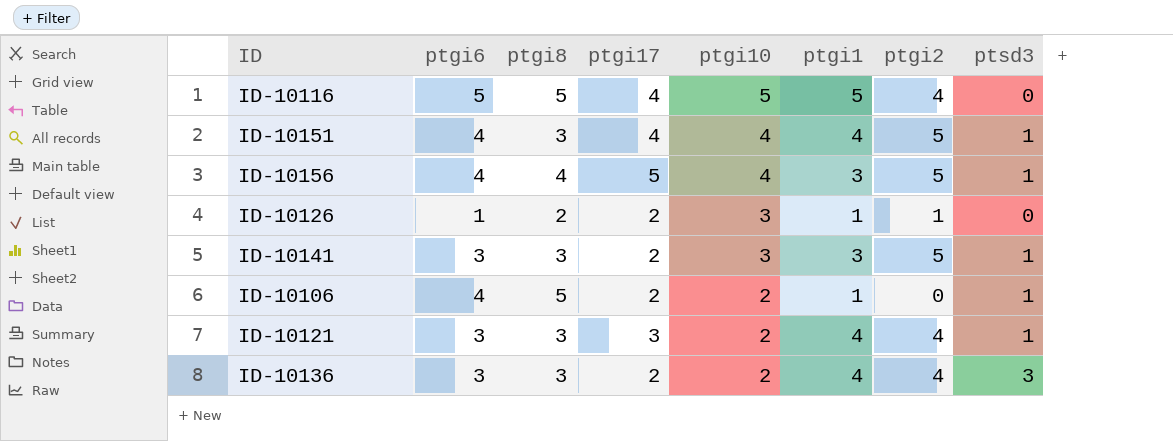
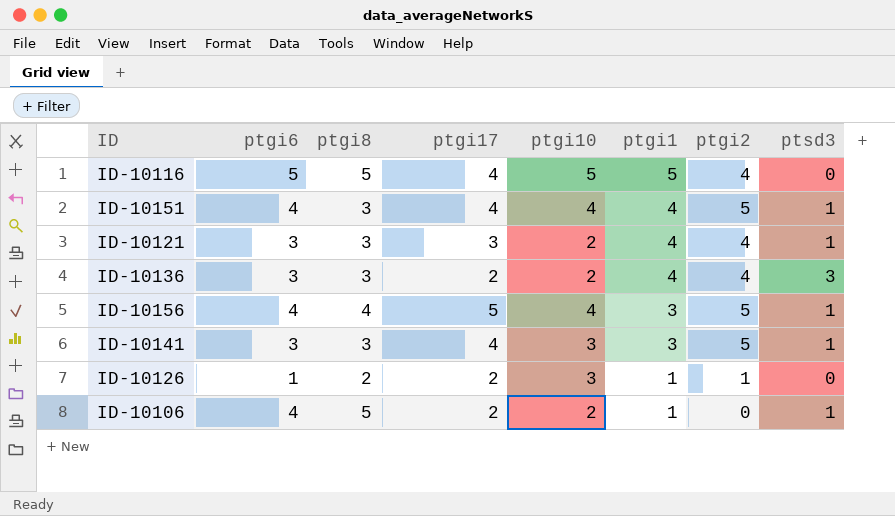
row order: ptgi10 descending -> ptgi1 descending
ID-10141 | ptgi17: 2 -> 4

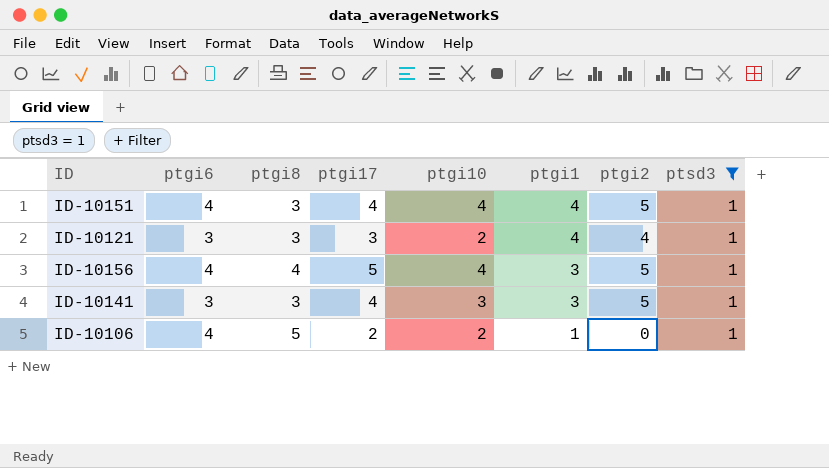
filter: none -> ptsd3 = 1

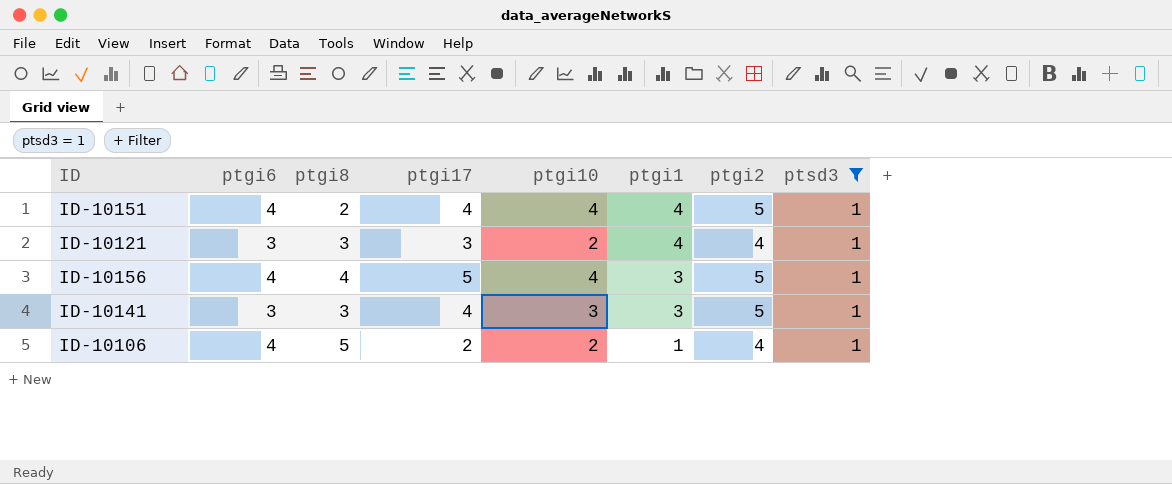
ID-10151 | ptgi8: 3 -> 2
ID-10106 | ptgi2: 0 -> 4

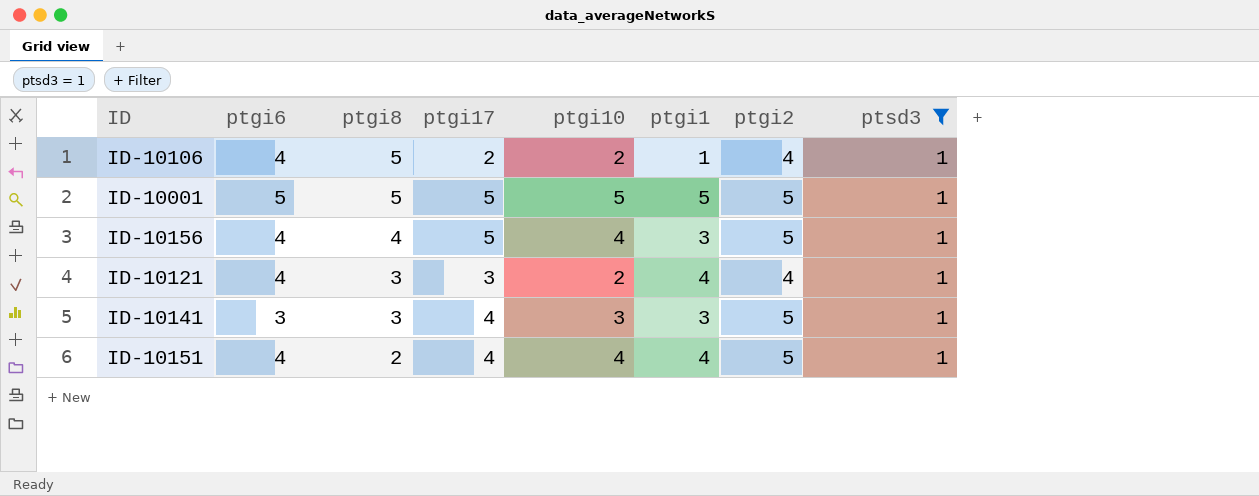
row order: ptgi1 descending -> ptgi8 descending
row ID-10001: none -> 5 | 5 | 5 | 5 | 5 | 5 | 1
ID-10121 | ptgi6: 3 -> 4

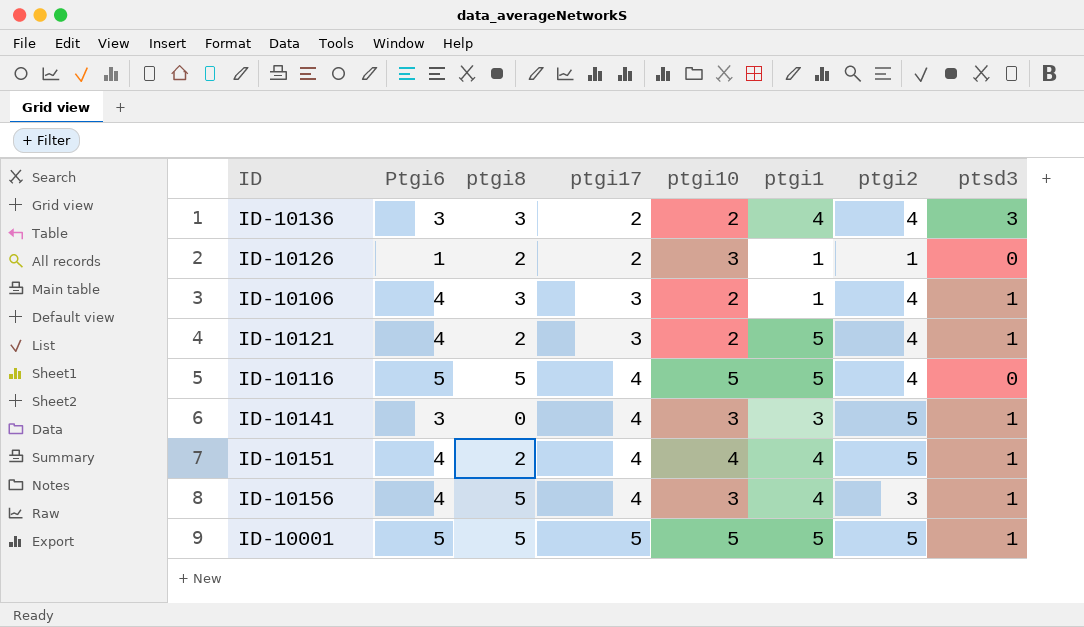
filter: ptsd3 = 1 -> none
row order: ptgi8 descending -> ptgi17 ascending
column name: ptgi6 -> Ptgi6
ID-10106 | ptgi8: 5 -> 3
ID-10106 | ptgi17: 2 -> 3
ID-10121 | ptgi8: 3 -> 2
ID-10121 | ptgi1: 4 -> 5
ID-10141 | ptgi8: 3 -> 0
ID-10156 | ptgi8: 4 -> 5
ID-10156 | ptgi17: 5 -> 4
ID-10156 | ptgi10: 4 -> 3
ID-10156 | ptgi1: 3 -> 4
ID-10156 | ptgi2: 5 -> 3

